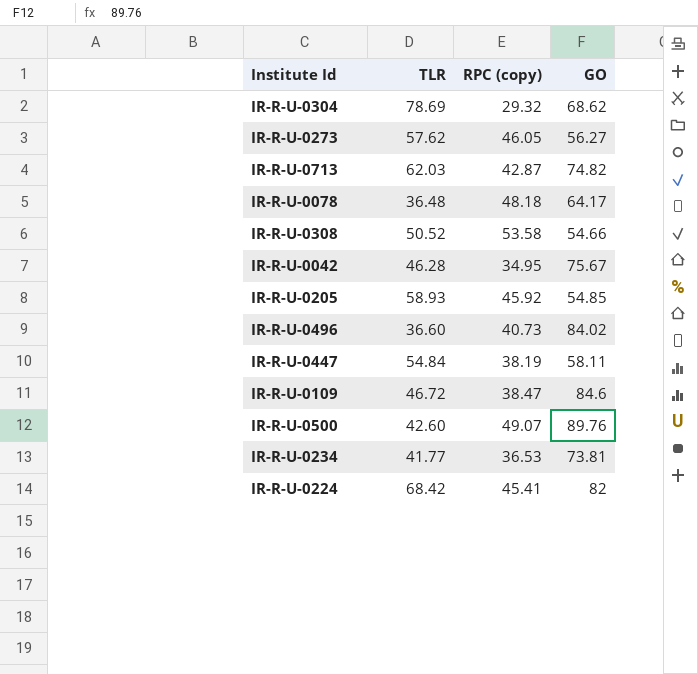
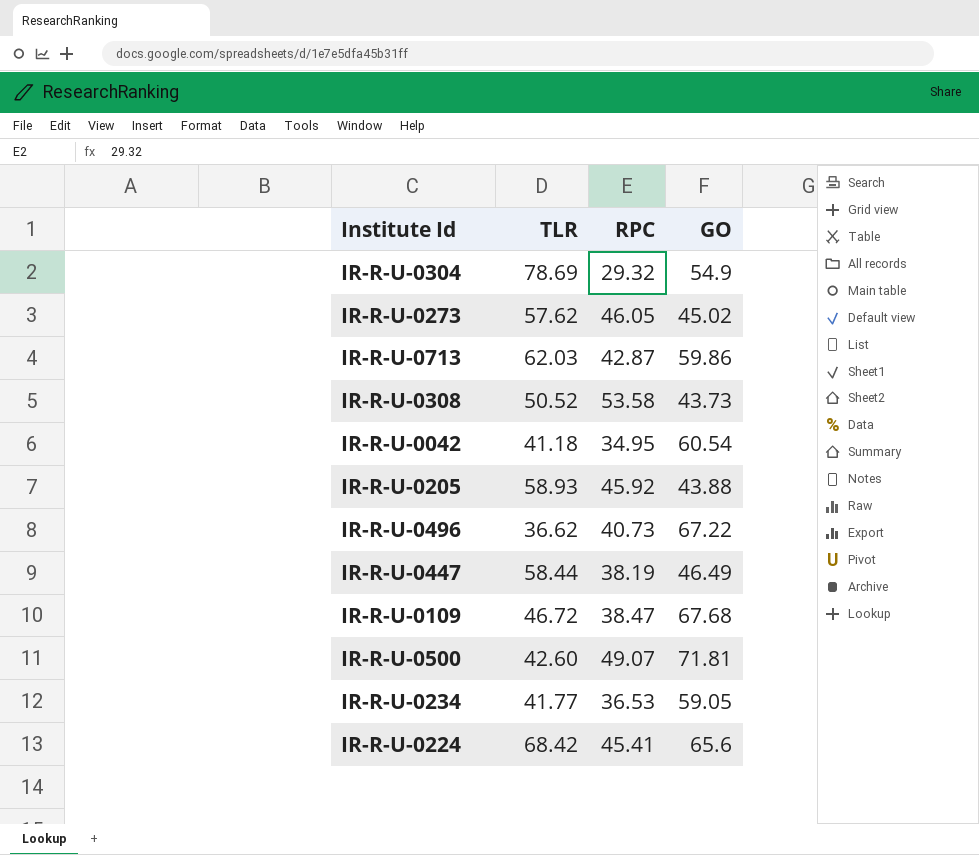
column name: RPC (copy) -> RPC
row IR-R-U-0078: 36.48 | 48.18 | 64.17 -> none
IR-R-U-0304 | GO: 68.62 -> 54.9
IR-R-U-0273 | GO: 56.27 -> 45.02
IR-R-U-0713 | GO: 74.82 -> 59.86
IR-R-U-0308 | GO: 54.66 -> 43.73
IR-R-U-0042 | TLR: 46.28 -> 41.18
IR-R-U-0042 | GO: 75.67 -> 60.54
IR-R-U-0205 | GO: 54.85 -> 43.88
IR-R-U-0496 | TLR: 36.60 -> 36.62
IR-R-U-0496 | GO: 84.02 -> 67.22
IR-R-U-0447 | TLR: 54.84 -> 58.44
IR-R-U-0447 | GO: 58.11 -> 46.49
IR-R-U-0109 | GO: 84.6 -> 67.68
IR-R-U-0500 | GO: 89.76 -> 71.81
IR-R-U-0234 | GO: 73.81 -> 59.05
IR-R-U-0224 | GO: 82 -> 65.6

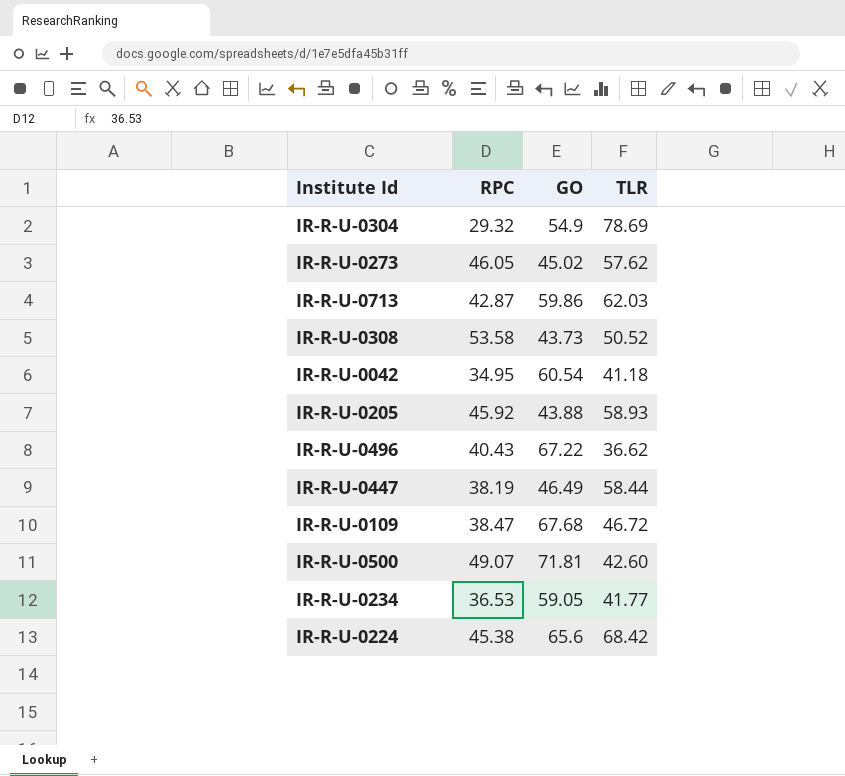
column TLR | position: 2 -> 4
IR-R-U-0496 | RPC: 40.73 -> 40.43
IR-R-U-0224 | RPC: 45.41 -> 45.38

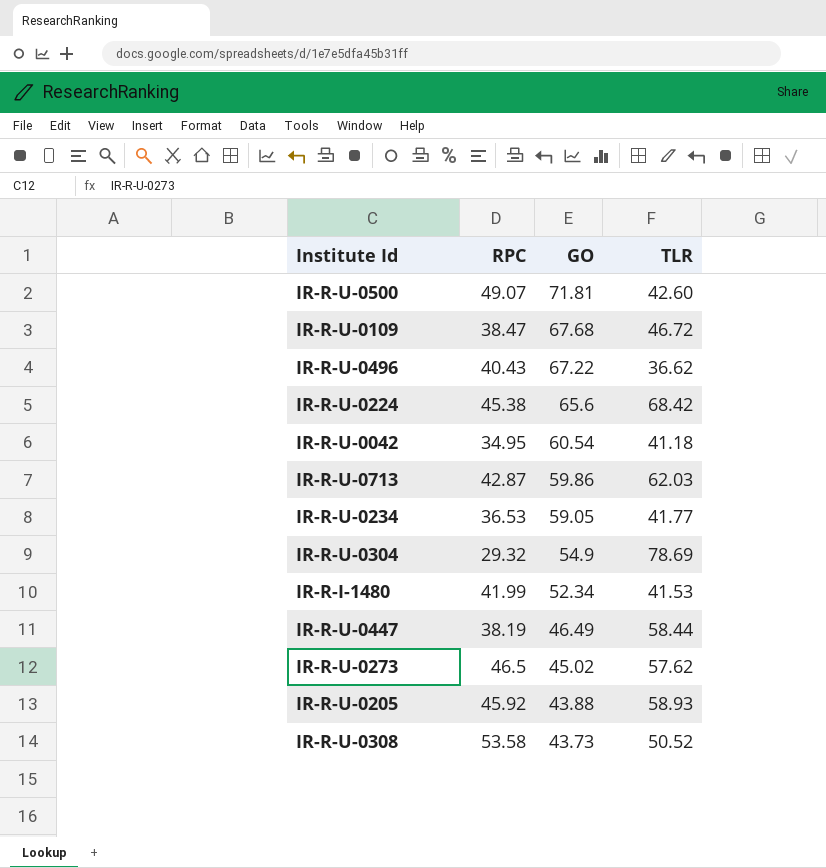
row order: none -> GO descending
row IR-R-I-1480: none -> 41.99 | 52.34 | 41.53
IR-R-U-0273 | RPC: 46.05 -> 46.5

